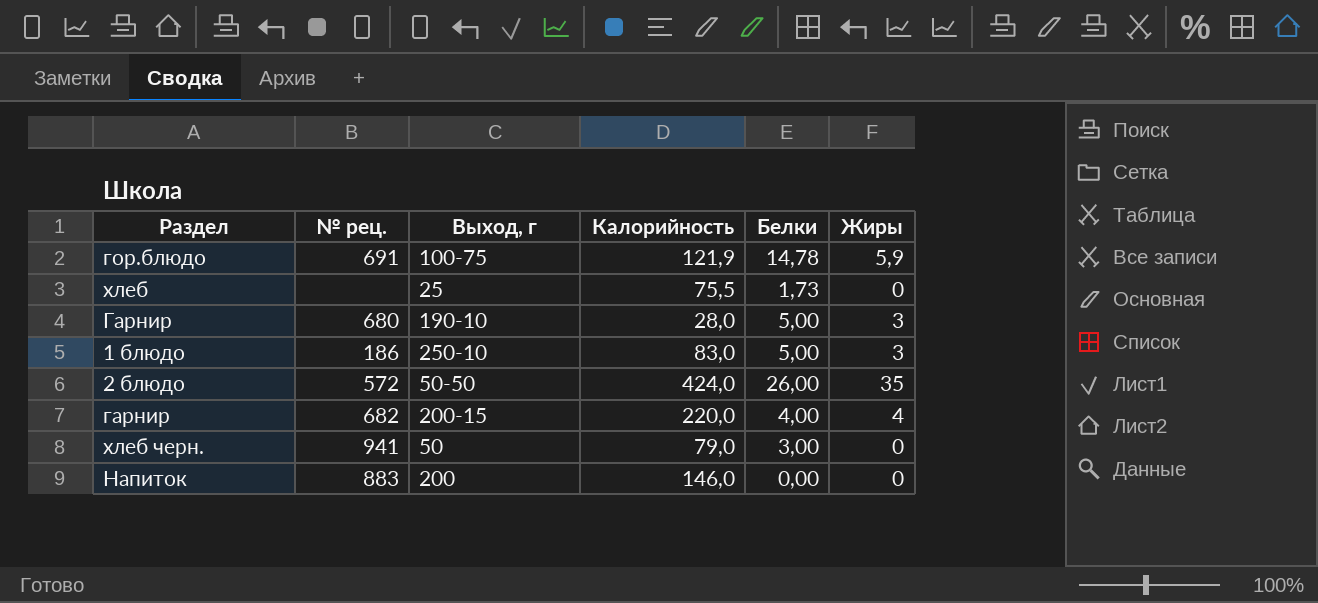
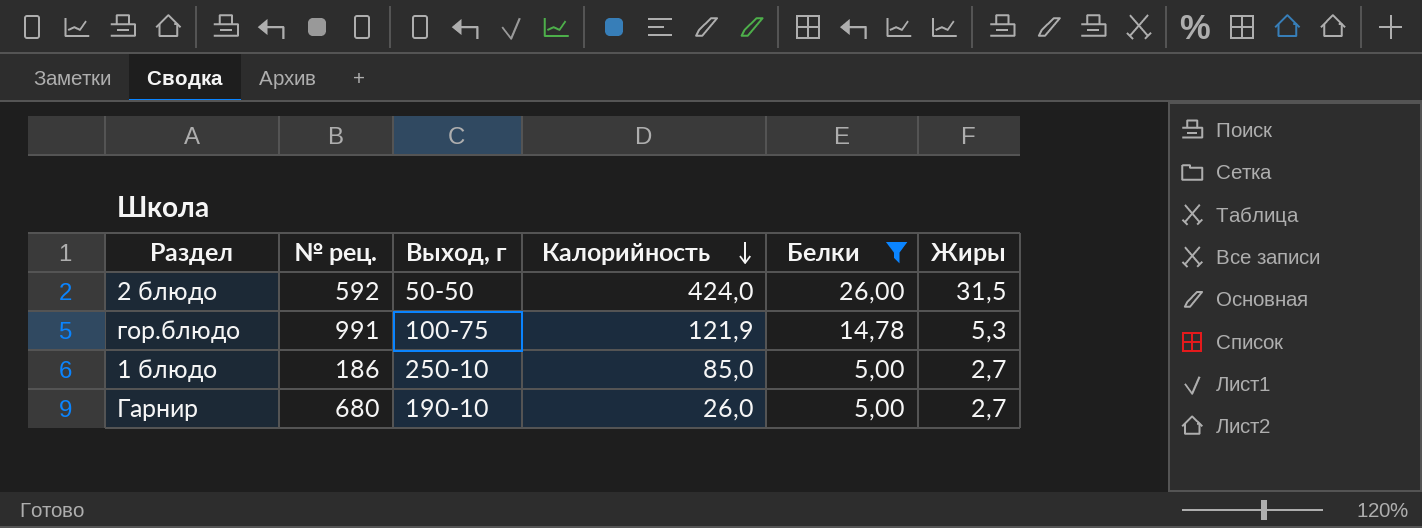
filter: none -> Белки >= 5,00
row order: none -> Калорийность descending
2 блюдо | № рец.: 572 -> 592
2 блюдо | Жиры: 35 -> 31,5
гор.блюдо | № рец.: 691 -> 991
гор.блюдо | Жиры: 5,9 -> 5,3
1 блюдо | Калорийность: 83,0 -> 85,0
1 блюдо | Жиры: 3 -> 2,7
Гарнир | Калорийность: 28,0 -> 26,0
Гарнир | Жиры: 3 -> 2,7

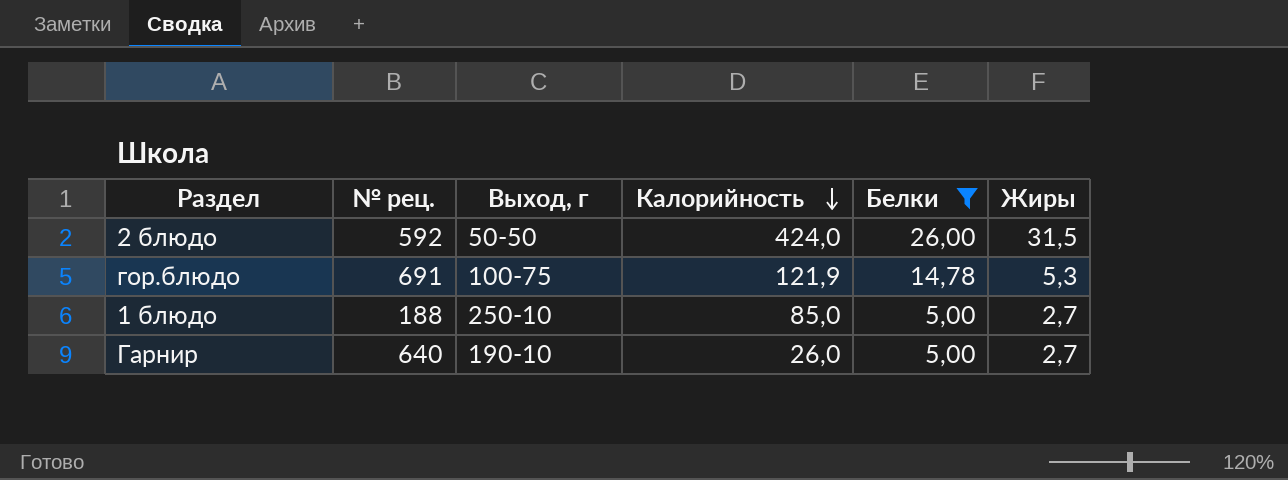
гор.блюдо | № рец.: 991 -> 691
1 блюдо | № рец.: 186 -> 188
Гарнир | № рец.: 680 -> 640

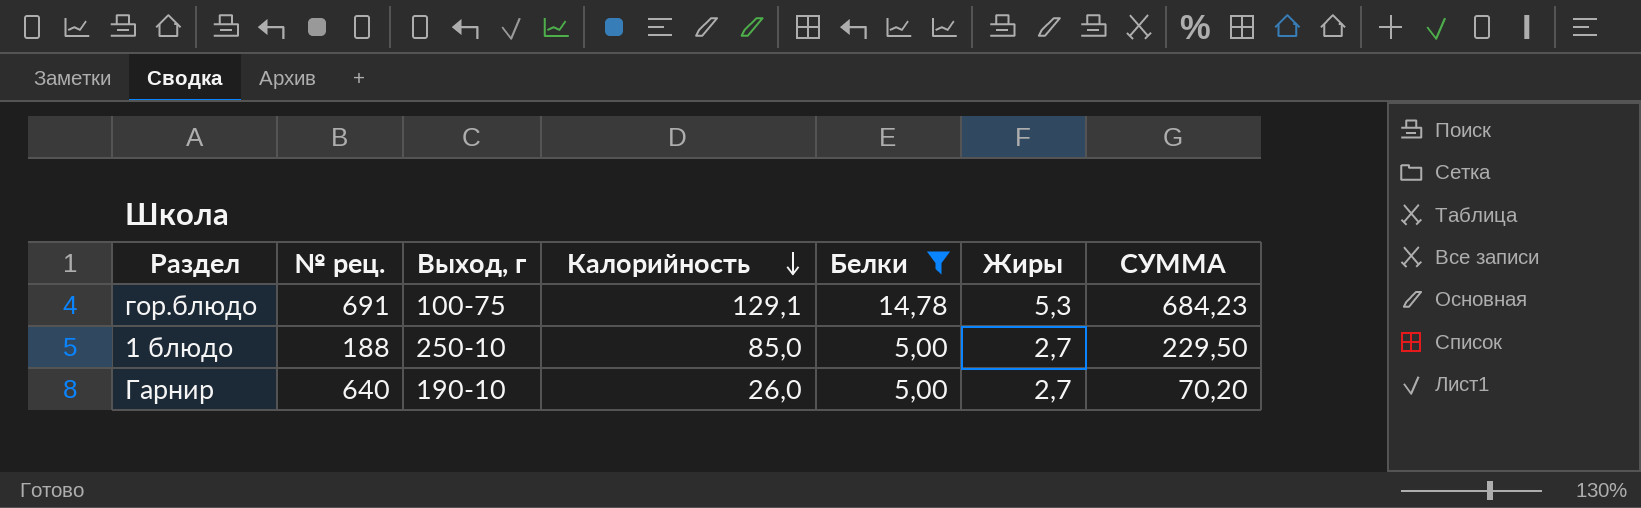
column СУММА | formula: none -> [Калорийность] * [Жиры]
row 2 блюдо: 592 | 50-50 | 424,0 | 26,00 | 31,5 -> none
гор.блюдо | Калорийность: 121,9 -> 129,1

